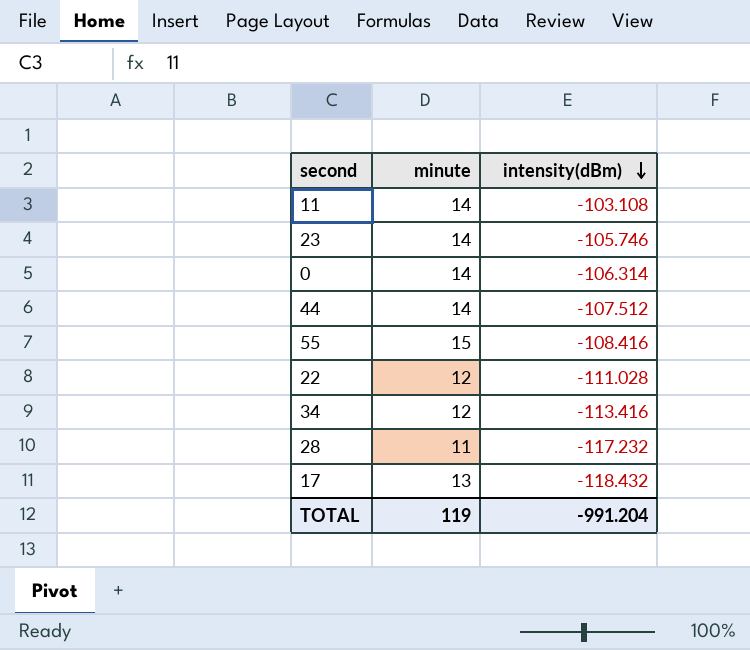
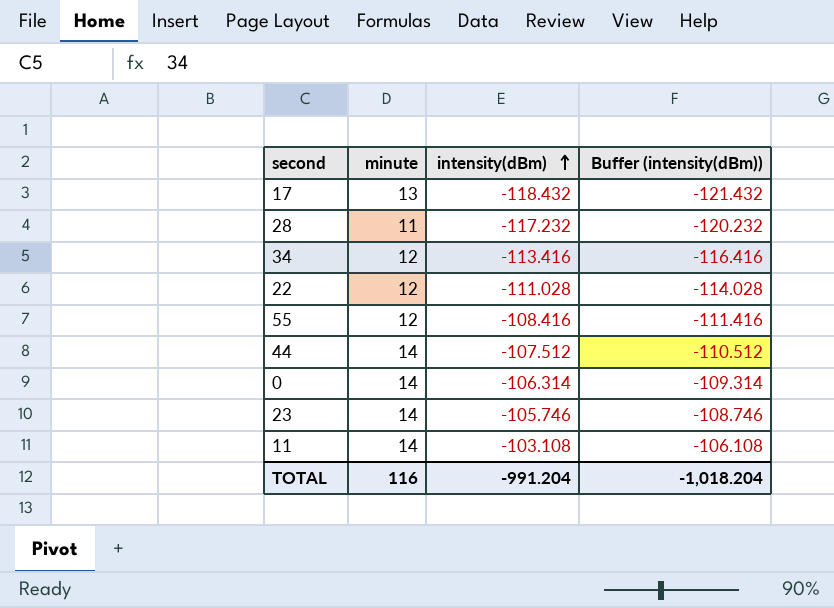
row order: intensity(dBm) descending -> intensity(dBm) ascending
column Buffer (intensity(dBm)) | formula: none -> [intensity(dBm)] - 3
55 | minute: 15 -> 12
TOTAL | minute: 119 -> 116

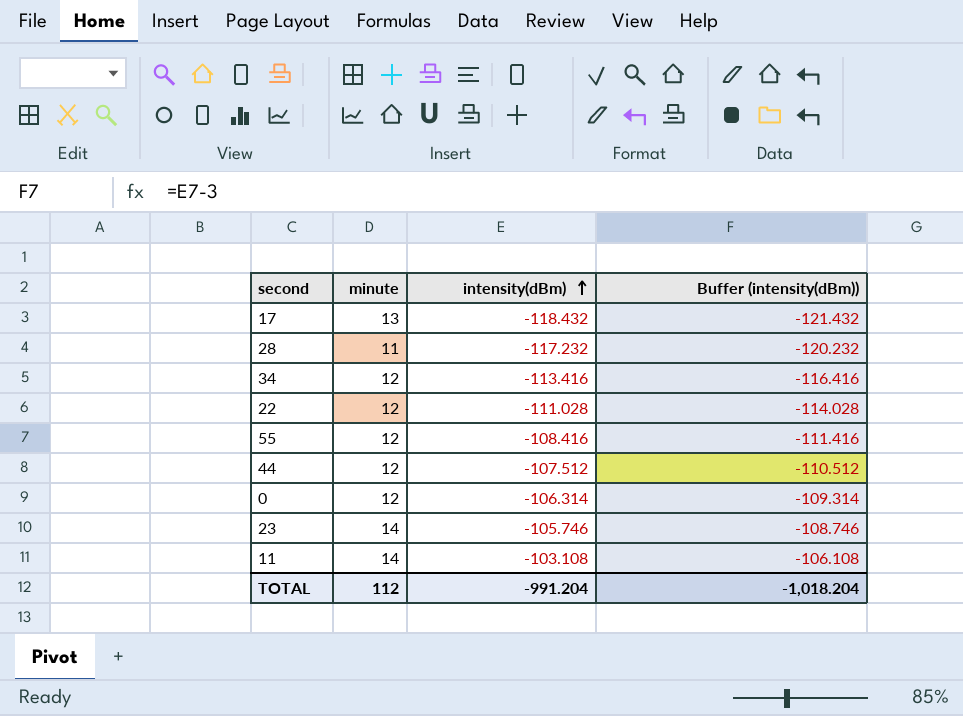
44 | minute: 14 -> 12
0 | minute: 14 -> 12
TOTAL | minute: 116 -> 112

